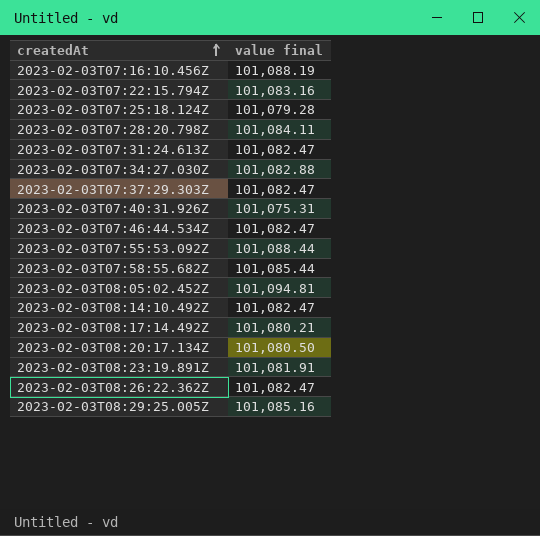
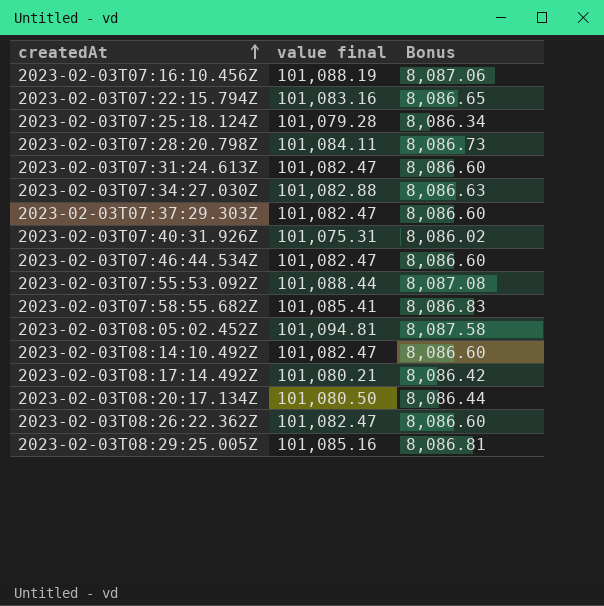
column Bonus | formula: none -> [value final] * 0.08
row 2023-02-03T08:23:19.891Z: 101,081.91 -> none
2023-02-03T07:58:55.682Z | value final: 101,085.44 -> 101,085.41

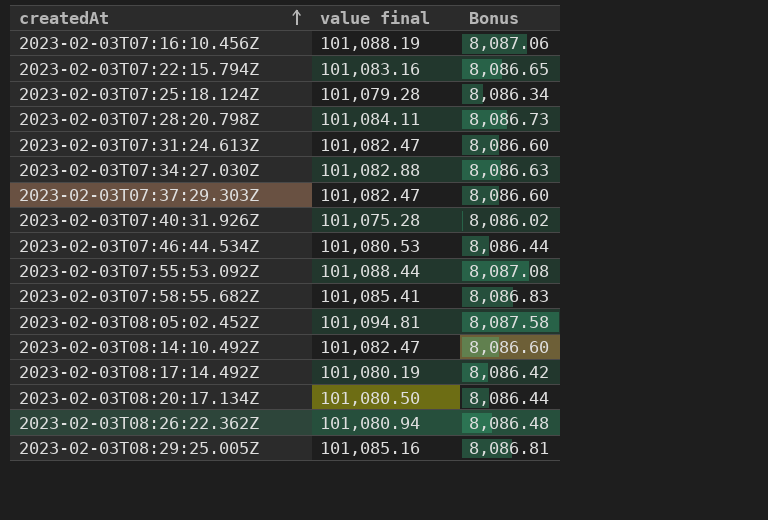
2023-02-03T07:40:31.926Z | value final: 101,075.31 -> 101,075.28
2023-02-03T07:46:44.534Z | value final: 101,082.47 -> 101,080.53
2023-02-03T07:46:44.534Z | Bonus: 8,086.60 -> 8,086.44
2023-02-03T08:17:14.492Z | value final: 101,080.21 -> 101,080.19
2023-02-03T08:26:22.362Z | value final: 101,082.47 -> 101,080.94
2023-02-03T08:26:22.362Z | Bonus: 8,086.60 -> 8,086.48

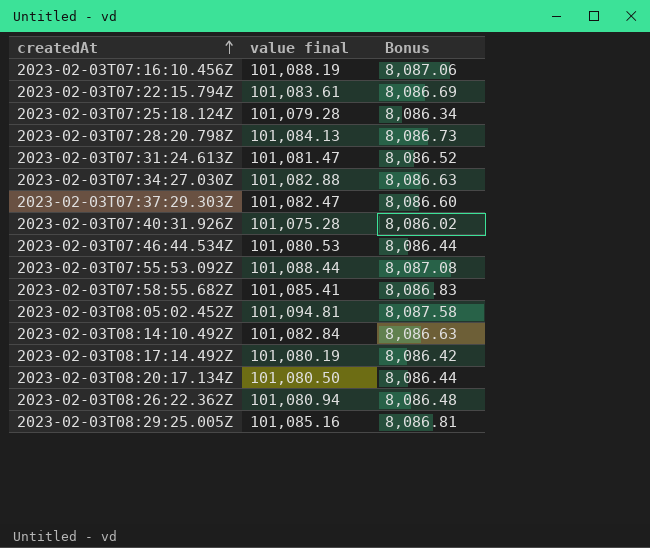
2023-02-03T07:22:15.794Z | value final: 101,083.16 -> 101,083.61
2023-02-03T07:22:15.794Z | Bonus: 8,086.65 -> 8,086.69
2023-02-03T07:28:20.798Z | value final: 101,084.11 -> 101,084.13
2023-02-03T07:31:24.613Z | value final: 101,082.47 -> 101,081.47
2023-02-03T07:31:24.613Z | Bonus: 8,086.60 -> 8,086.52
2023-02-03T08:14:10.492Z | value final: 101,082.47 -> 101,082.84
2023-02-03T08:14:10.492Z | Bonus: 8,086.60 -> 8,086.63

